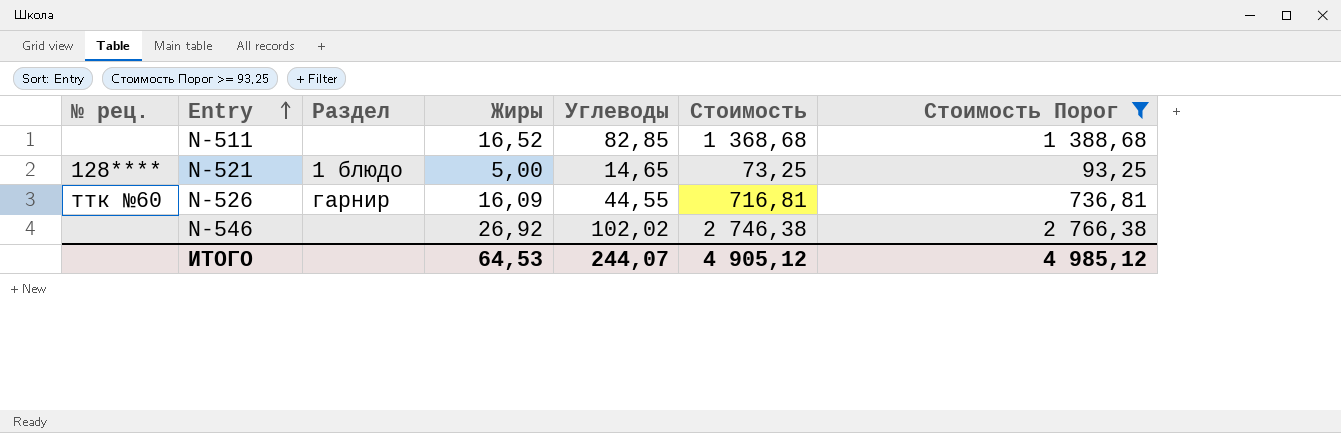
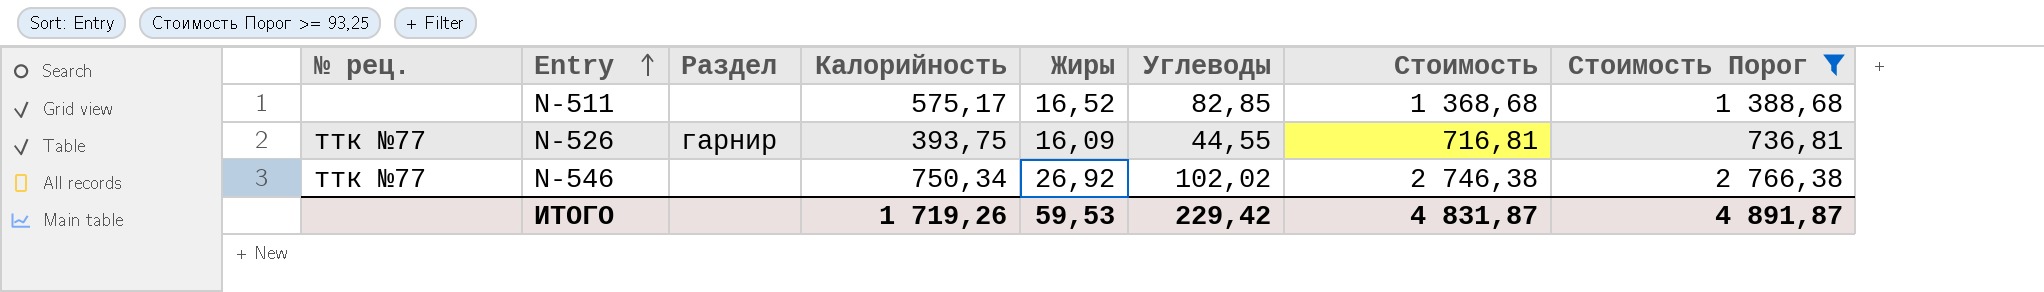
column Калорийность | position: none -> 4
row N-521: 128**** | 1 блюдо | 5,00 | 14,65 | 73,25 | 93,25 -> none
N-526 | № рец.: ттк №60 -> ттк №77
N-546 | № рец.: none -> ттк №77
ИТОГО | Жиры: 64,53 -> 59,53
ИТОГО | Углеводы: 244,07 -> 229,42
ИТОГО | Стоимость: 4 905,12 -> 4 831,87
ИТОГО | Стоимость Порог: 4 985,12 -> 4 891,87

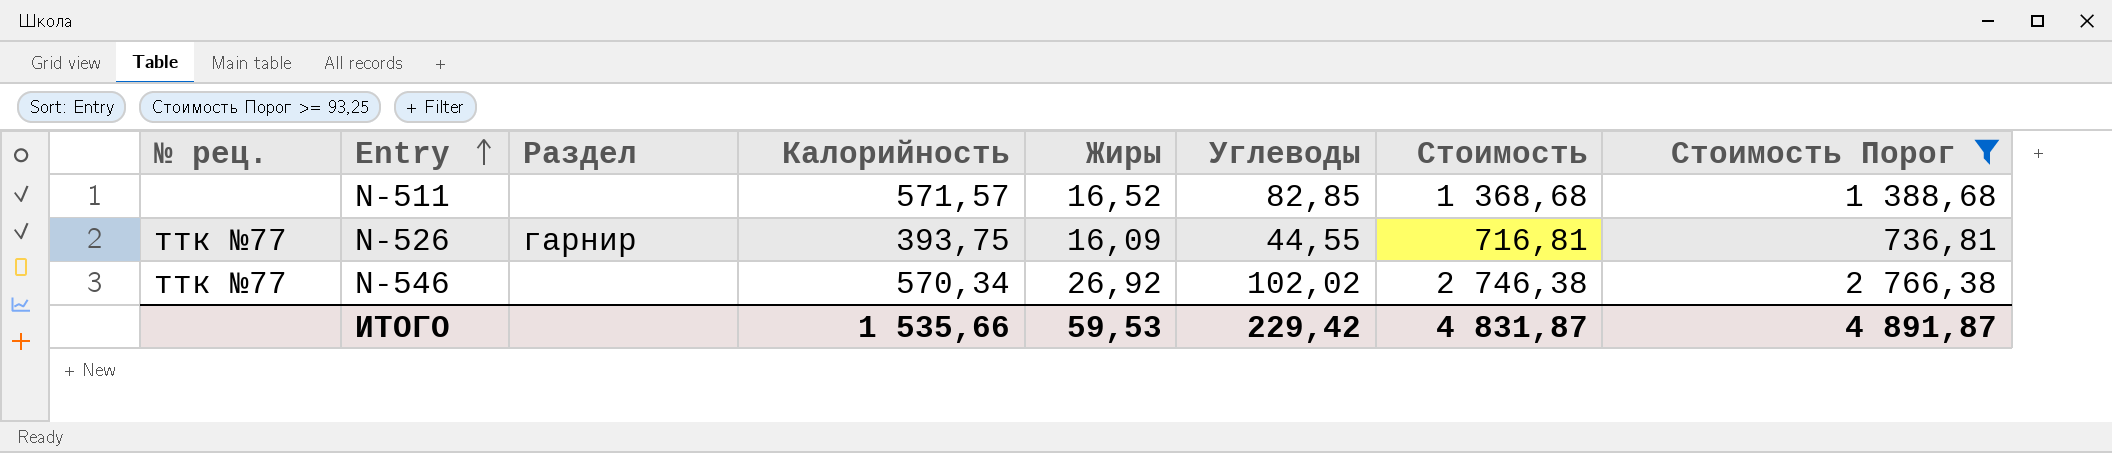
N-511 | Калорийность: 575,17 -> 571,57
N-546 | Калорийность: 750,34 -> 570,34
ИТОГО | Калорийность: 1 719,26 -> 1 535,66

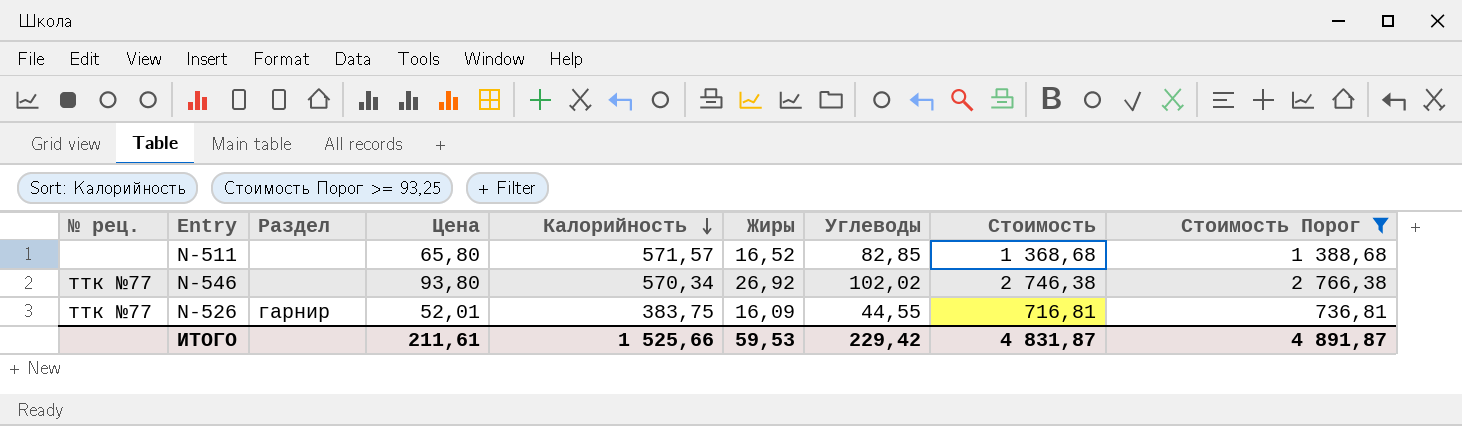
row order: Entry ascending -> Калорийность descending
column Цена | position: none -> 4
N-526 | Калорийность: 393,75 -> 383,75
ИТОГО | Калорийность: 1 535,66 -> 1 525,66

